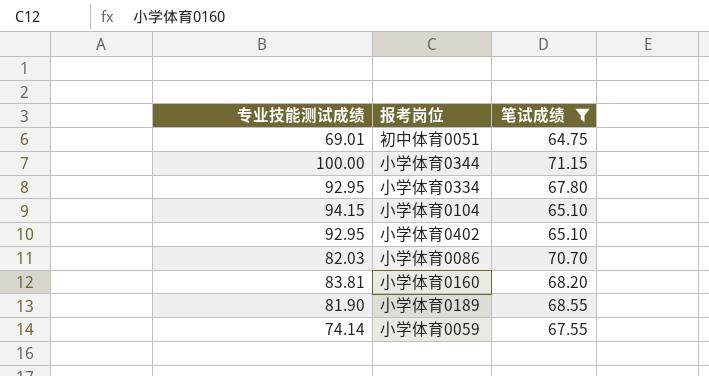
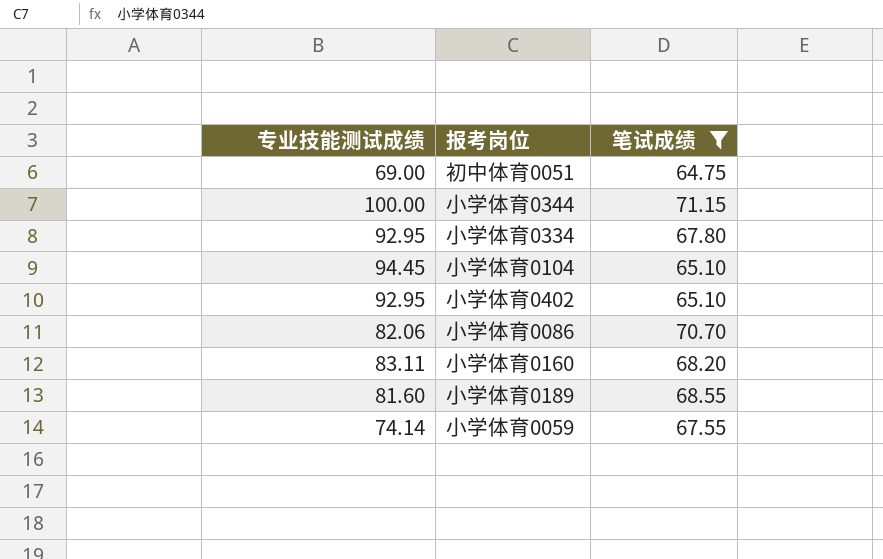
初中体育0051 | 专业技能测试成绩: 69.01 -> 69.00
小学体育0104 | 专业技能测试成绩: 94.15 -> 94.45
小学体育0086 | 专业技能测试成绩: 82.03 -> 82.06
小学体育0160 | 专业技能测试成绩: 83.81 -> 83.11
小学体育0189 | 专业技能测试成绩: 81.90 -> 81.60

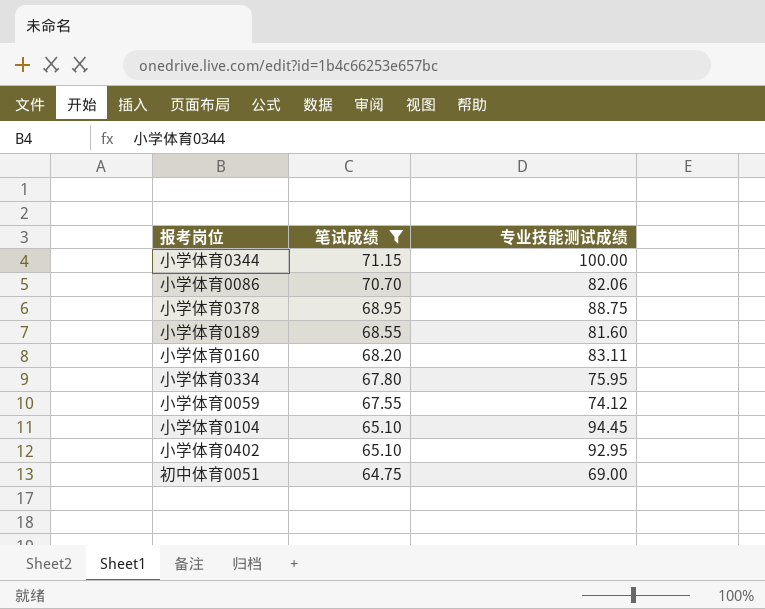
row order: none -> 笔试成绩 descending
column 专业技能测试成绩 | position: 1 -> 3
row 小学体育0378: none -> 68.95 | 88.75
小学体育0334 | 专业技能测试成绩: 92.95 -> 75.95
小学体育0059 | 专业技能测试成绩: 74.14 -> 74.12

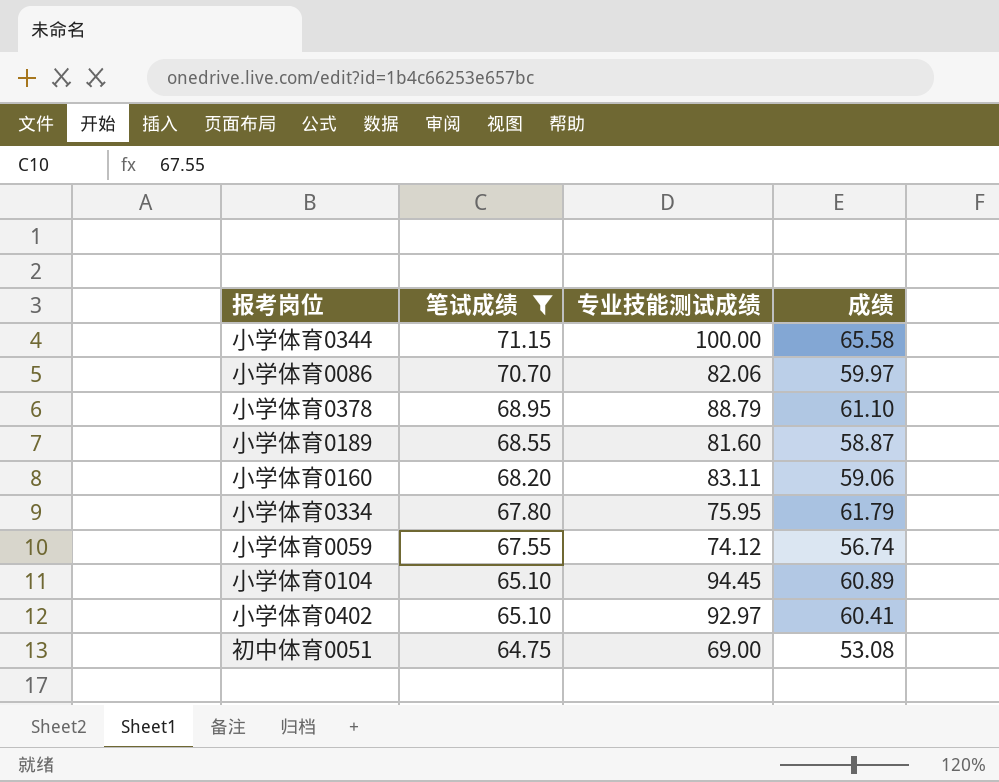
column 成绩 | position: none -> 4
小学体育0378 | 专业技能测试成绩: 88.75 -> 88.79
小学体育0402 | 专业技能测试成绩: 92.95 -> 92.97

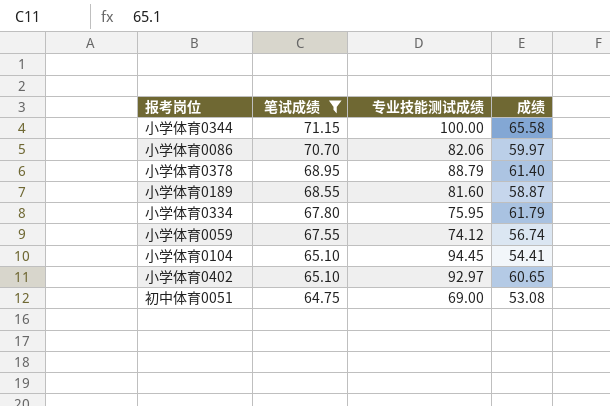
row 小学体育0160: 68.20 | 83.11 | 59.06 -> none
小学体育0378 | 成绩: 61.10 -> 61.40
小学体育0104 | 成绩: 60.89 -> 54.41
小学体育0402 | 成绩: 60.41 -> 60.65

